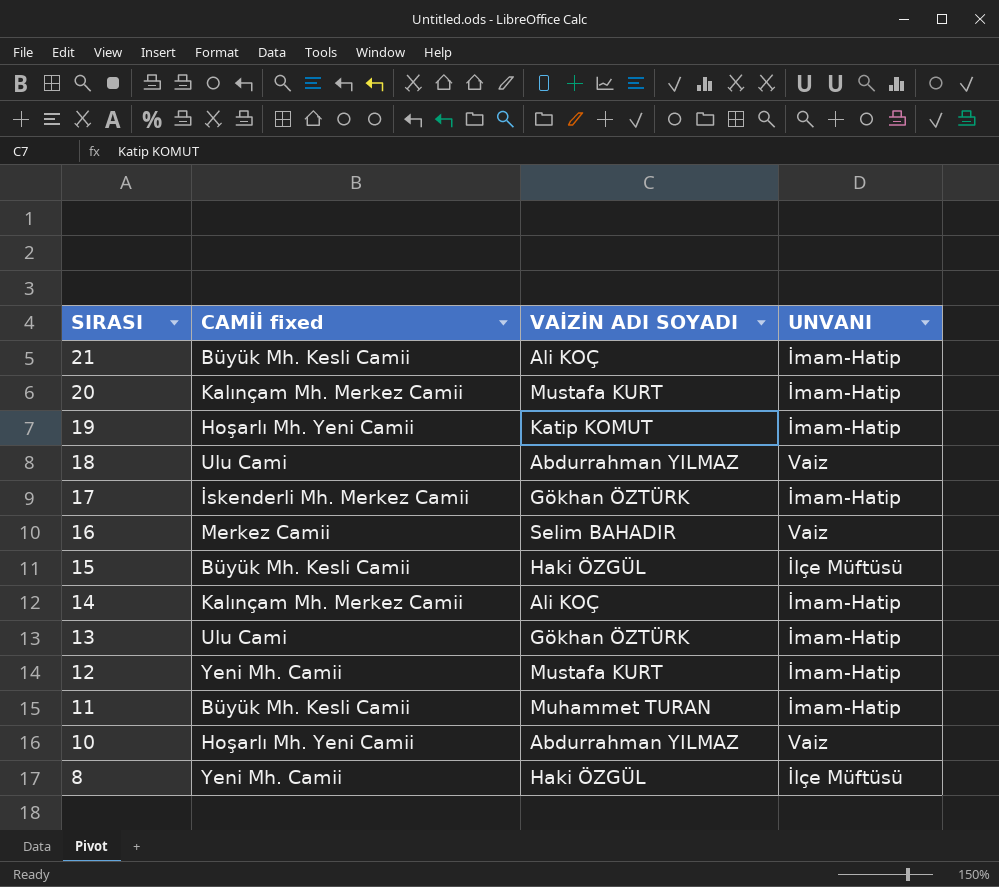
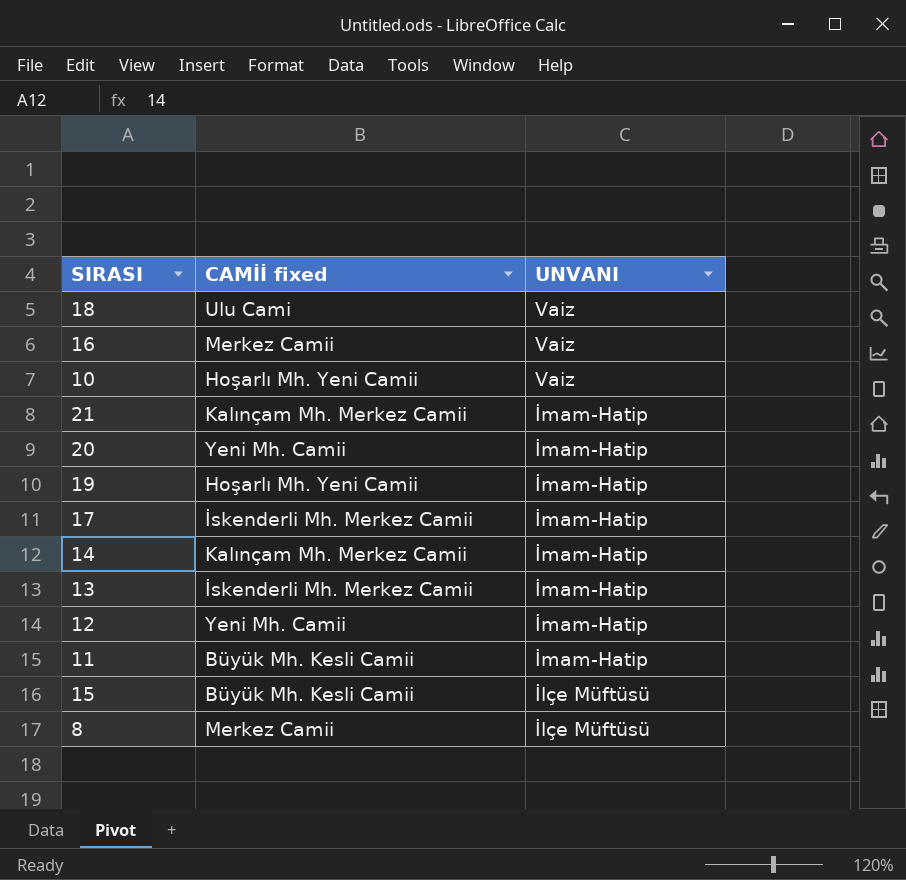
row order: SIRASI descending -> UNVANI descending
column VAİZİN ADI SOYADI | position: 3 -> none
21 | CAMİİ fixed: Büyük Mh. Kesli Camii -> Kalınçam Mh. Merkez Camii
20 | CAMİİ fixed: Kalınçam Mh. Merkez Camii -> Yeni Mh. Camii
13 | CAMİİ fixed: Ulu Cami -> İskenderli Mh. Merkez Camii
8 | CAMİİ fixed: Yeni Mh. Camii -> Merkez Camii

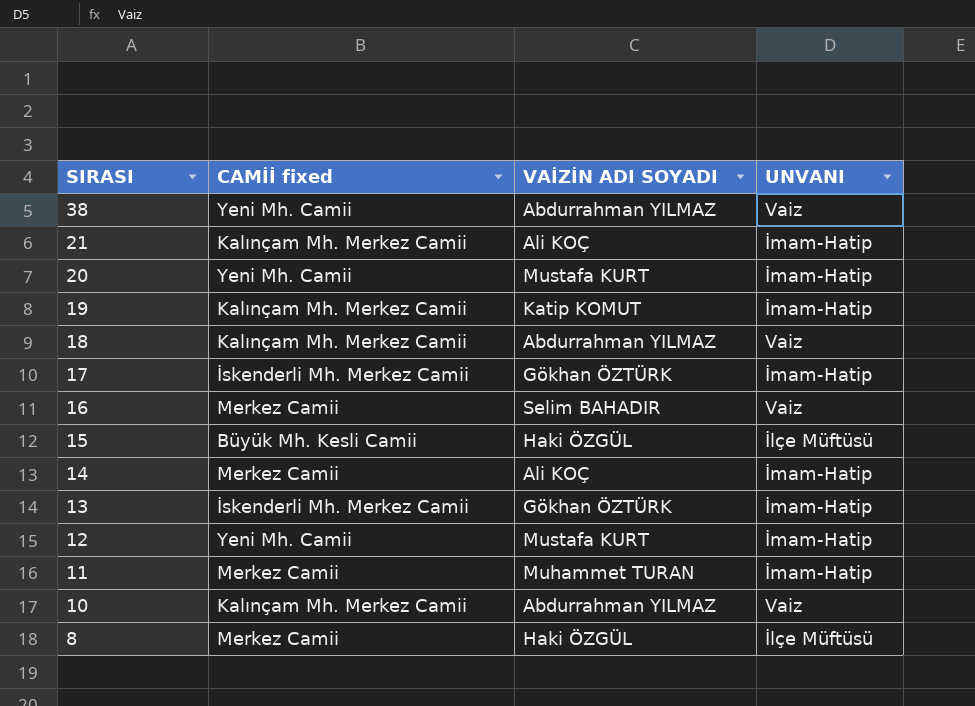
row order: UNVANI descending -> SIRASI descending
column VAİZİN ADI SOYADI | position: none -> 3
row 38: none -> Yeni Mh. Camii | Abdurrahman YILMAZ | Vaiz
19 | CAMİİ fixed: Hoşarlı Mh. Yeni Camii -> Kalınçam Mh. Merkez Camii
18 | CAMİİ fixed: Ulu Cami -> Kalınçam Mh. Merkez Camii
14 | CAMİİ fixed: Kalınçam Mh. Merkez Camii -> Merkez Camii
11 | CAMİİ fixed: Büyük Mh. Kesli Camii -> Merkez Camii
10 | CAMİİ fixed: Hoşarlı Mh. Yeni Camii -> Kalınçam Mh. Merkez Camii

